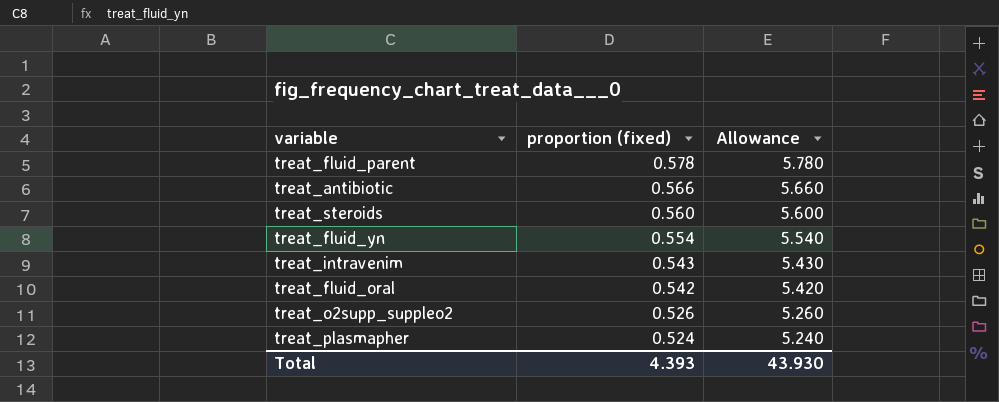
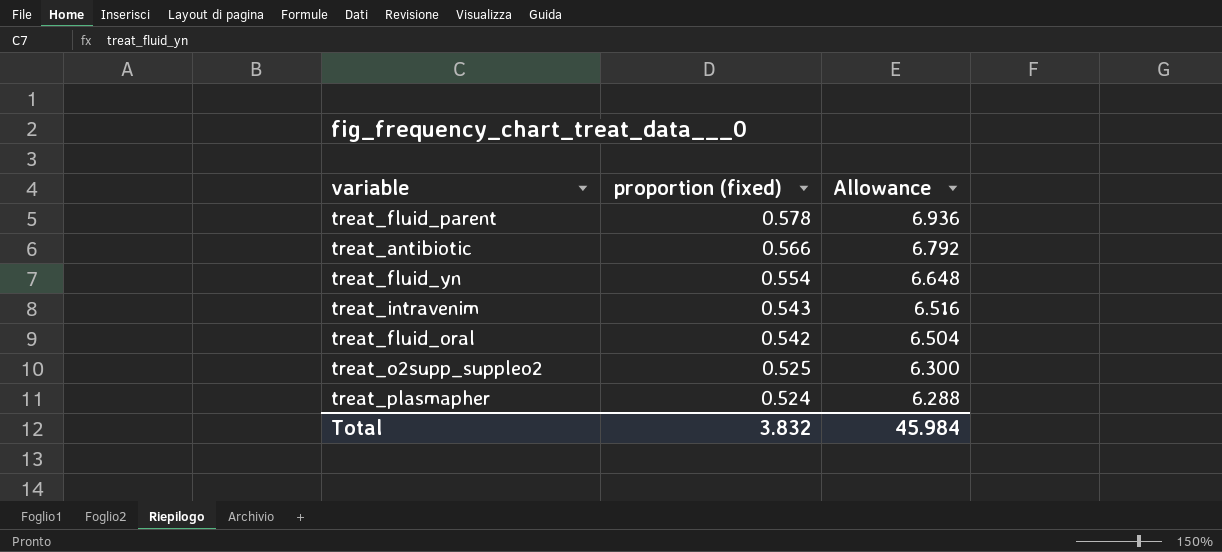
column Allowance | formula: [proportion (fixed)] * 10 -> [proportion (fixed)] * 12
row treat_steroids: 0.560 | 5.600 -> none
treat_o2supp_suppleo2 | proportion (fixed): 0.526 -> 0.525
Total | proportion (fixed): 4.393 -> 3.832
Total | Allowance: 43.930 -> 45.984

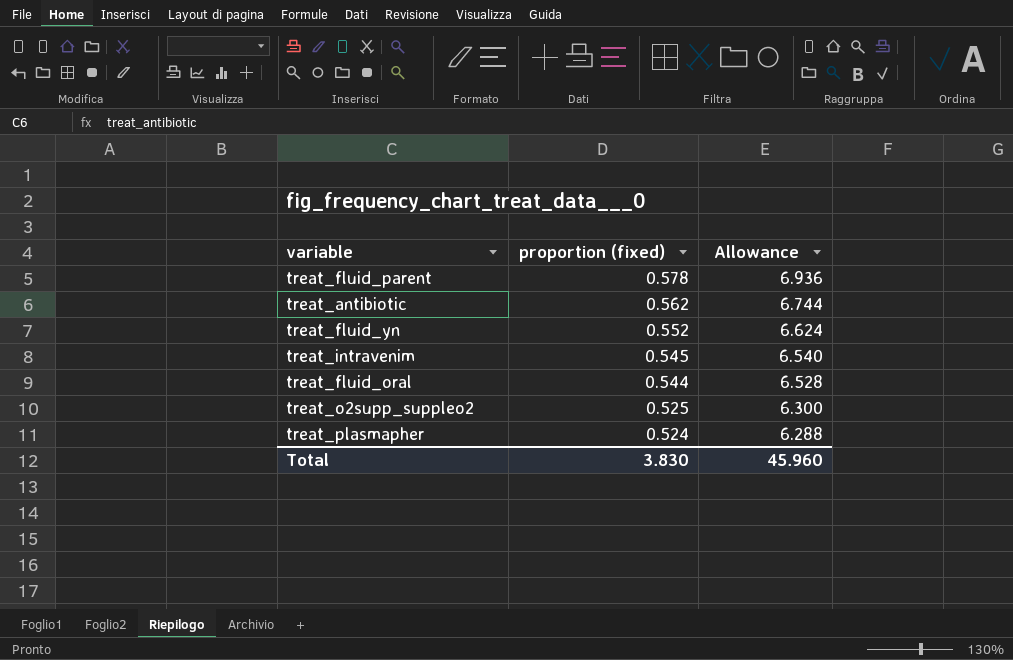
treat_antibiotic | proportion (fixed): 0.566 -> 0.562
treat_antibiotic | Allowance: 6.792 -> 6.744
treat_fluid_yn | proportion (fixed): 0.554 -> 0.552
treat_fluid_yn | Allowance: 6.648 -> 6.624
treat_intravenim | proportion (fixed): 0.543 -> 0.545
treat_intravenim | Allowance: 6.516 -> 6.540
treat_fluid_oral | proportion (fixed): 0.542 -> 0.544
treat_fluid_oral | Allowance: 6.504 -> 6.528
Total | proportion (fixed): 3.832 -> 3.830
Total | Allowance: 45.984 -> 45.960

